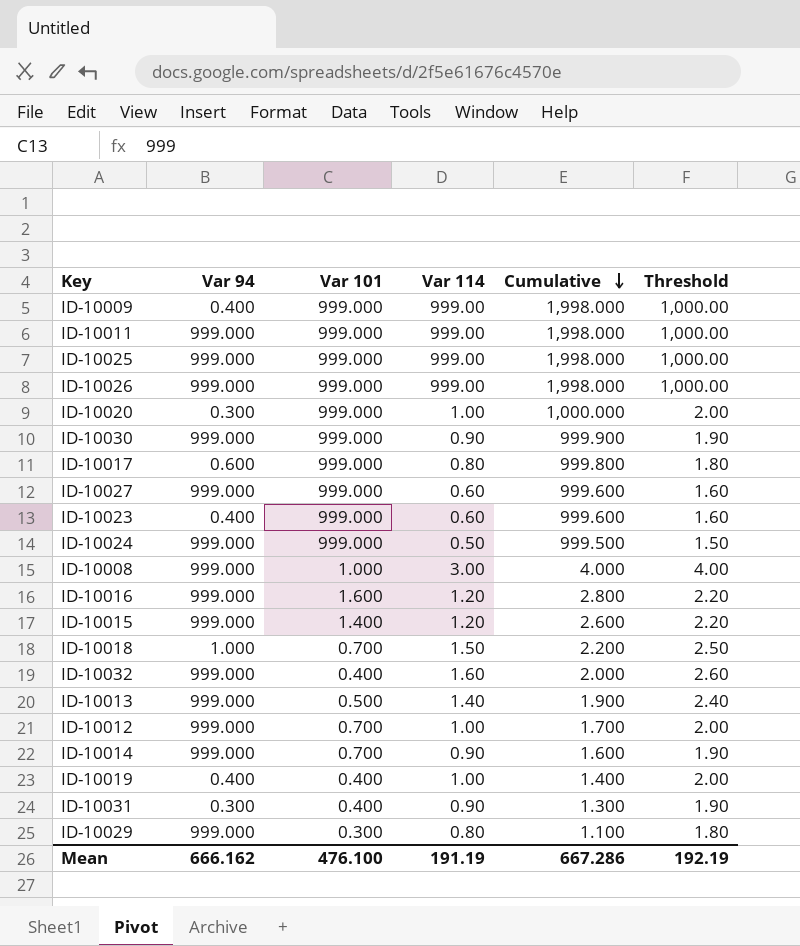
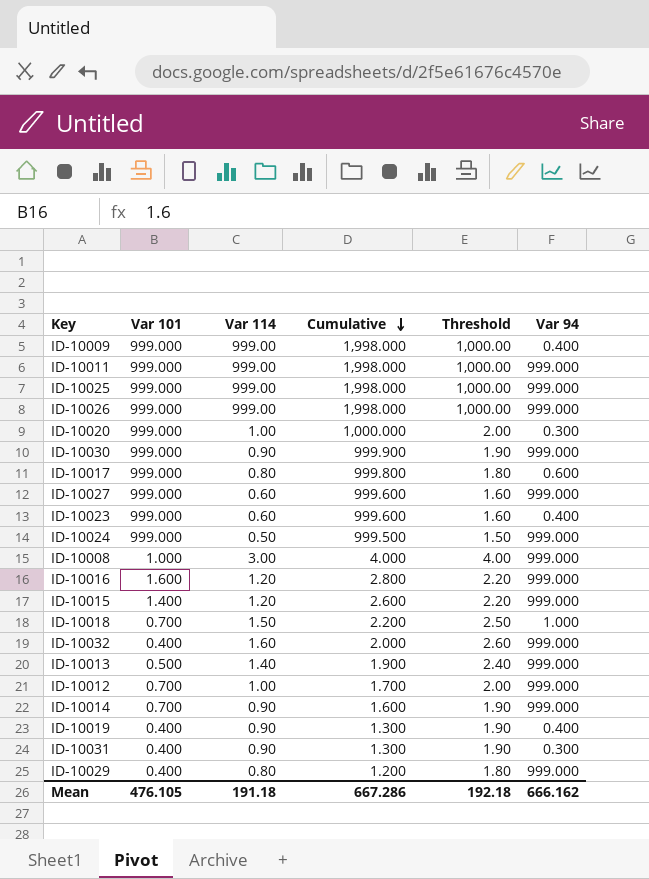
column Var 94 | position: 2 -> 6
ID-10019 | Var 114: 1.00 -> 0.90
ID-10019 | Cumulative: 1.400 -> 1.300
ID-10019 | Threshold: 2.00 -> 1.90
ID-10029 | Var 101: 0.300 -> 0.400
ID-10029 | Cumulative: 1.100 -> 1.200
Mean | Var 101: 476.100 -> 476.105
Mean | Var 114: 191.19 -> 191.18
Mean | Threshold: 192.19 -> 192.18

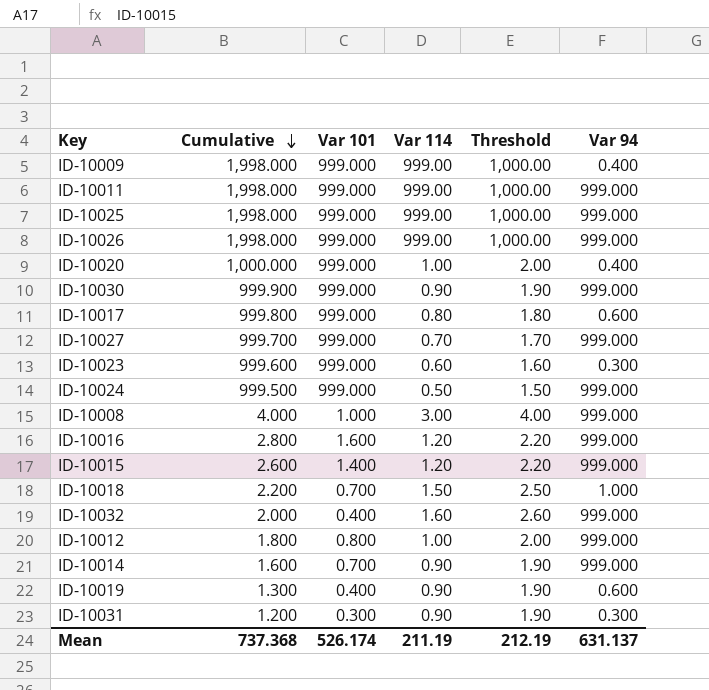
column Cumulative | position: 4 -> 2
row ID-10013: 0.500 | 1.40 | 1.900 | 2.40 | 999.000 -> none
row ID-10029: 0.400 | 0.80 | 1.200 | 1.80 | 999.000 -> none
ID-10020 | Var 94: 0.300 -> 0.400
ID-10027 | Cumulative: 999.600 -> 999.700
ID-10027 | Var 114: 0.60 -> 0.70
ID-10027 | Threshold: 1.60 -> 1.70
ID-10023 | Var 94: 0.400 -> 0.300
ID-10012 | Cumulative: 1.700 -> 1.800
ID-10012 | Var 101: 0.700 -> 0.800
ID-10019 | Var 94: 0.400 -> 0.600
ID-10031 | Cumulative: 1.300 -> 1.200
ID-10031 | Var 101: 0.400 -> 0.300
Mean | Cumulative: 667.286 -> 737.368
Mean | Var 101: 476.105 -> 526.174
Mean | Var 114: 191.18 -> 211.19
Mean | Threshold: 192.18 -> 212.19
Mean | Var 94: 666.162 -> 631.137

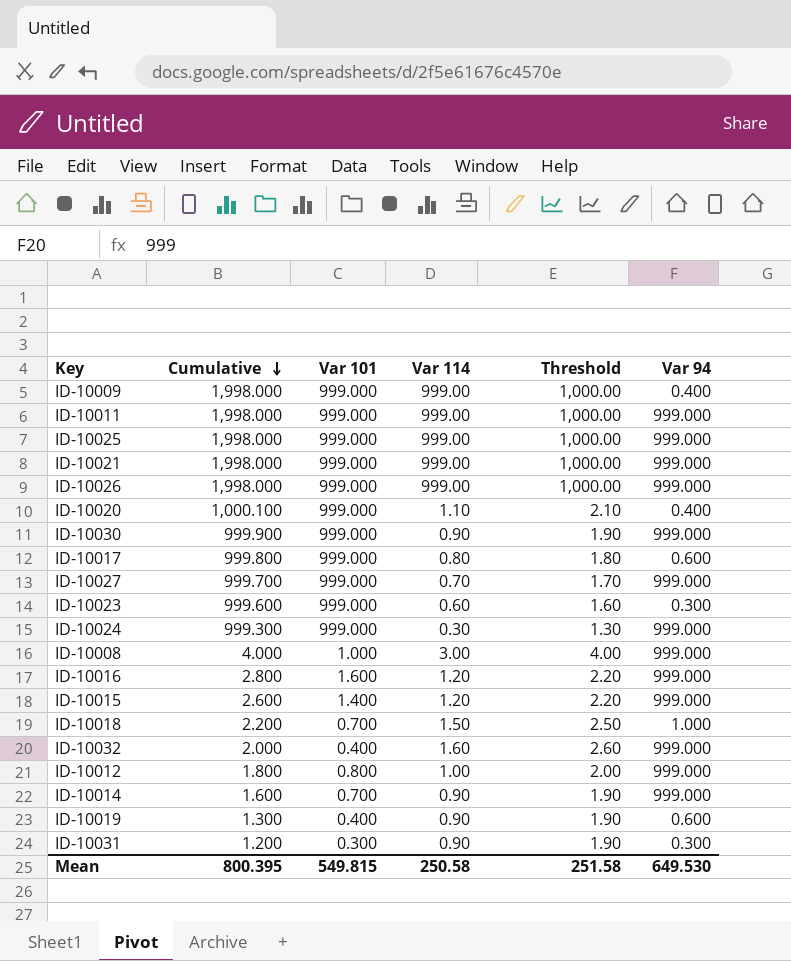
row ID-10021: none -> 1,998.000 | 999.000 | 999.00 | 1,000.00 | 999.000
ID-10020 | Cumulative: 1,000.000 -> 1,000.100
ID-10020 | Var 114: 1.00 -> 1.10
ID-10020 | Threshold: 2.00 -> 2.10
ID-10024 | Cumulative: 999.500 -> 999.300
ID-10024 | Var 114: 0.50 -> 0.30
ID-10024 | Threshold: 1.50 -> 1.30
Mean | Cumulative: 737.368 -> 800.395
Mean | Var 101: 526.174 -> 549.815
Mean | Var 114: 211.19 -> 250.58
Mean | Threshold: 212.19 -> 251.58
Mean | Var 94: 631.137 -> 649.530

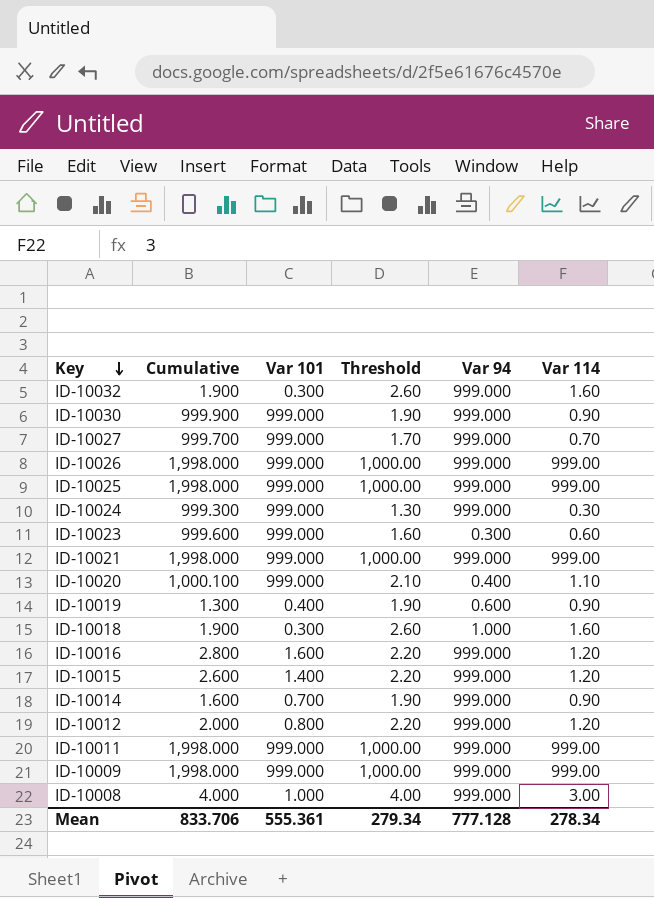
row order: Cumulative descending -> Key descending
column Var 114 | position: 4 -> 6
row ID-10017: 999.800 | 999.000 | 0.80 | 1.80 | 0.600 -> none
row ID-10031: 1.200 | 0.300 | 0.90 | 1.90 | 0.300 -> none
ID-10032 | Cumulative: 2.000 -> 1.900
ID-10032 | Var 101: 0.400 -> 0.300
ID-10018 | Cumulative: 2.200 -> 1.900
ID-10018 | Var 101: 0.700 -> 0.300
ID-10018 | Threshold: 2.50 -> 2.60
ID-10018 | Var 114: 1.50 -> 1.60
ID-10012 | Cumulative: 1.800 -> 2.000
ID-10012 | Threshold: 2.00 -> 2.20
ID-10012 | Var 114: 1.00 -> 1.20
ID-10009 | Var 94: 0.400 -> 999.000
Mean | Cumulative: 800.395 -> 833.706
Mean | Var 101: 549.815 -> 555.361
Mean | Threshold: 251.58 -> 279.34
Mean | Var 94: 649.530 -> 777.128
Mean | Var 114: 250.58 -> 278.34

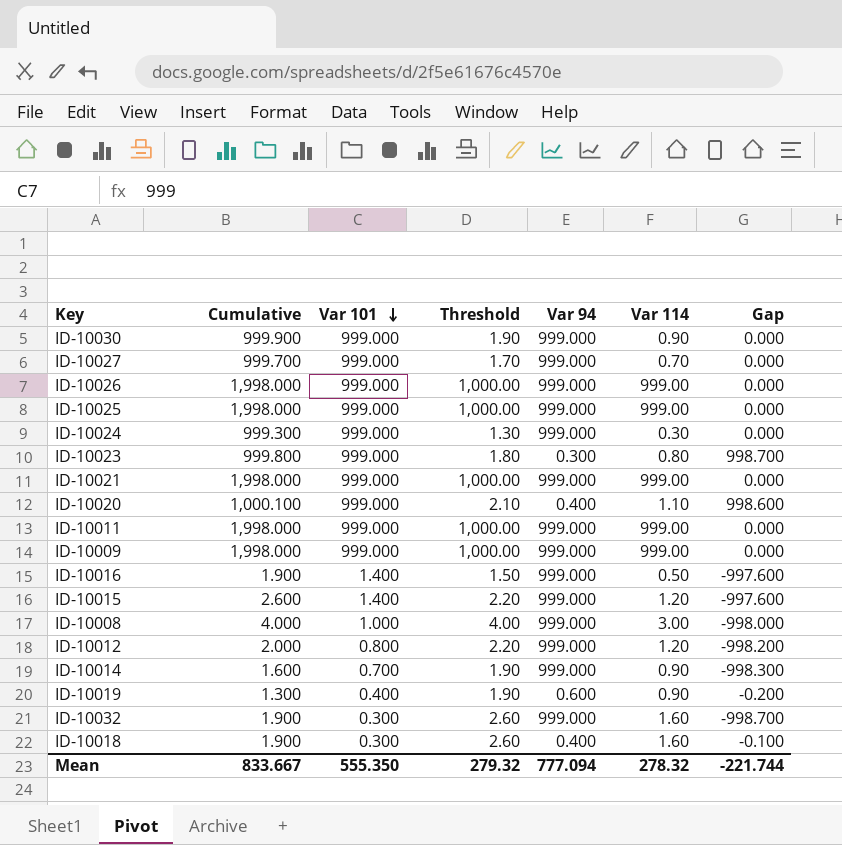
row order: Key descending -> Var 101 descending
column Gap | formula: none -> [Var 101] - [Var 94]
ID-10023 | Cumulative: 999.600 -> 999.800
ID-10023 | Threshold: 1.60 -> 1.80
ID-10023 | Var 114: 0.60 -> 0.80
ID-10016 | Cumulative: 2.800 -> 1.900
ID-10016 | Var 101: 1.600 -> 1.400
ID-10016 | Threshold: 2.20 -> 1.50
ID-10016 | Var 114: 1.20 -> 0.50
ID-10018 | Var 94: 1.000 -> 0.400
Mean | Cumulative: 833.706 -> 833.667
Mean | Var 101: 555.361 -> 555.350
Mean | Threshold: 279.34 -> 279.32
Mean | Var 94: 777.128 -> 777.094
Mean | Var 114: 278.34 -> 278.32

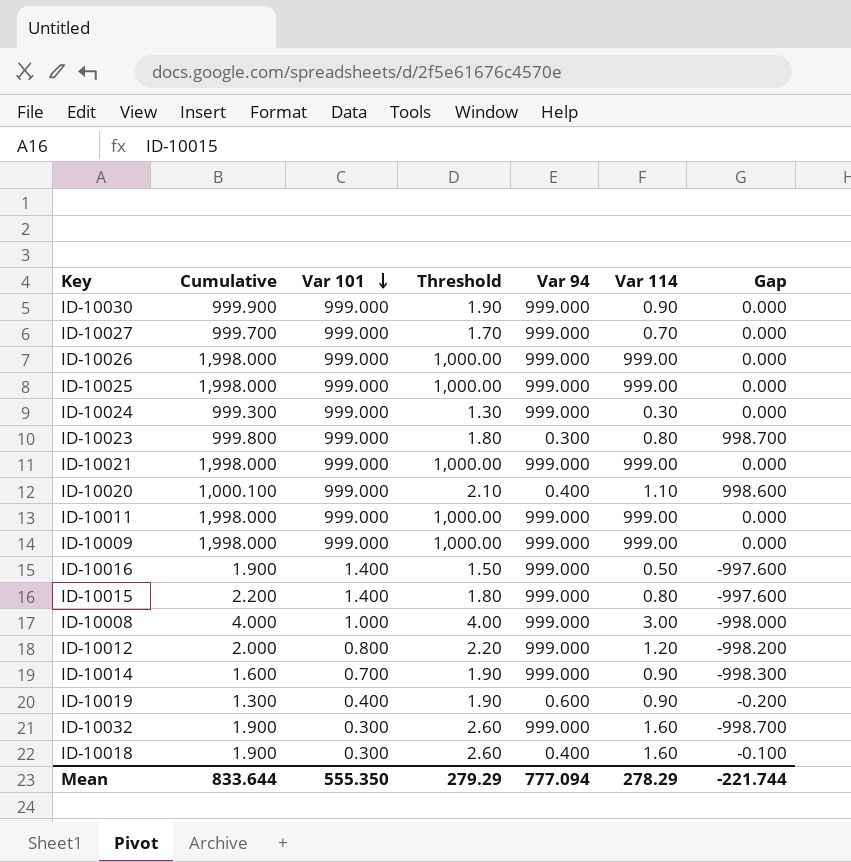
ID-10015 | Cumulative: 2.600 -> 2.200
ID-10015 | Threshold: 2.20 -> 1.80
ID-10015 | Var 114: 1.20 -> 0.80
Mean | Cumulative: 833.667 -> 833.644
Mean | Threshold: 279.32 -> 279.29
Mean | Var 114: 278.32 -> 278.29

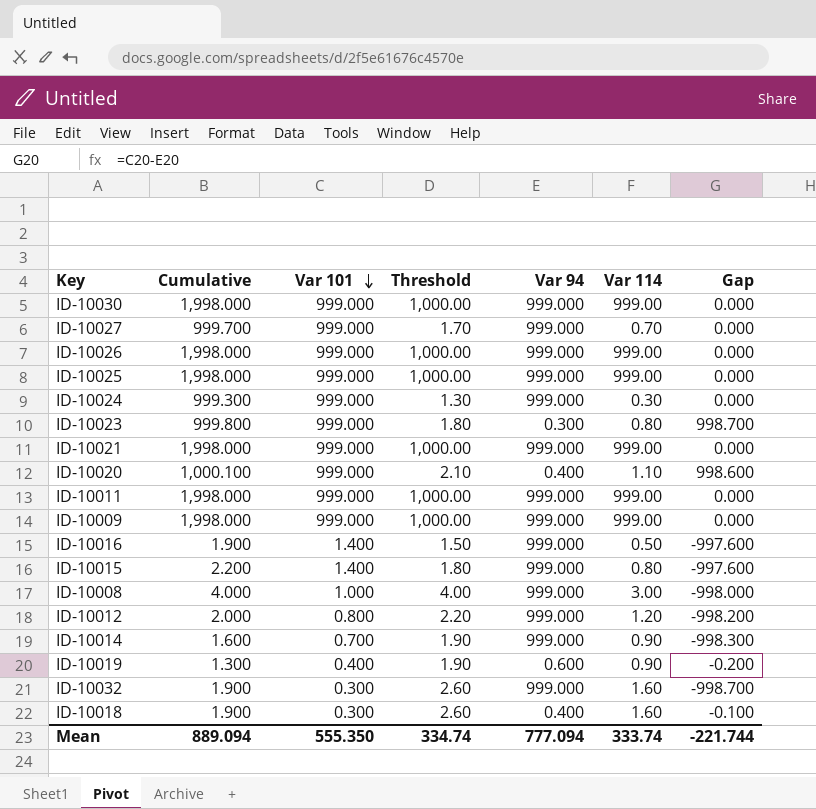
ID-10030 | Cumulative: 999.900 -> 1,998.000
ID-10030 | Threshold: 1.90 -> 1,000.00
ID-10030 | Var 114: 0.90 -> 999.00
Mean | Cumulative: 833.644 -> 889.094
Mean | Threshold: 279.29 -> 334.74
Mean | Var 114: 278.29 -> 333.74

